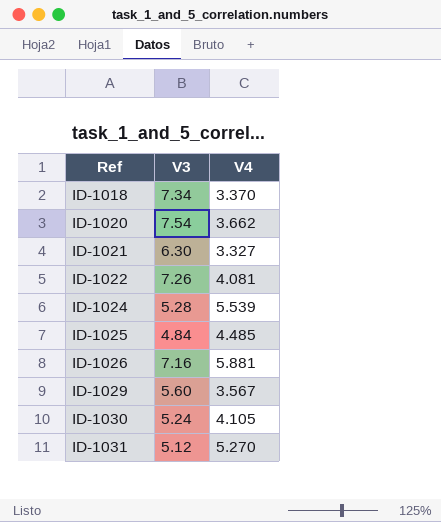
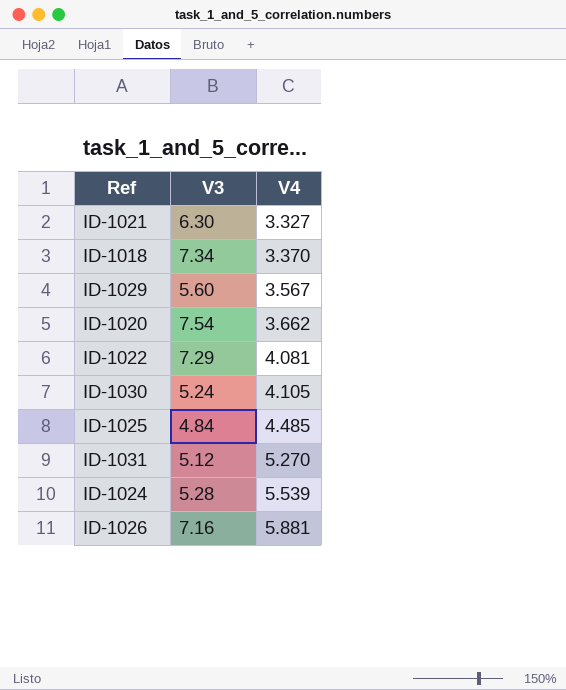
row order: Ref ascending -> V4 ascending
ID-1022 | V3: 7.26 -> 7.29

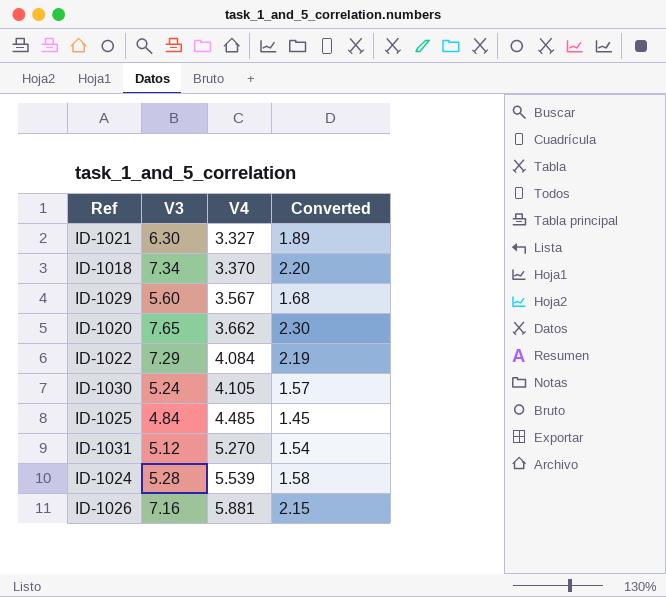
column Converted | formula: none -> [V3] * 0.3
ID-1020 | V3: 7.54 -> 7.65
ID-1022 | V4: 4.081 -> 4.084

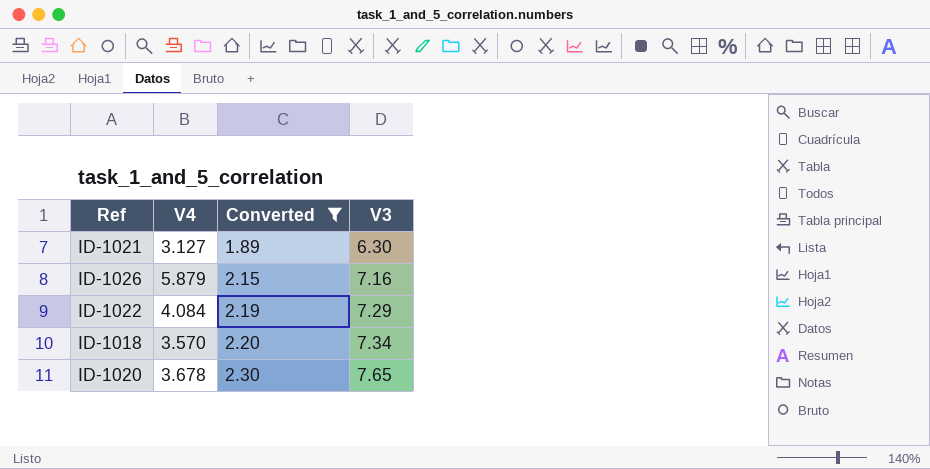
filter: none -> Converted >= 1.89
row order: V4 ascending -> Converted ascending
column V3 | position: 2 -> 4
ID-1021 | V4: 3.327 -> 3.127
ID-1026 | V4: 5.881 -> 5.879
ID-1018 | V4: 3.370 -> 3.570
ID-1020 | V4: 3.662 -> 3.678

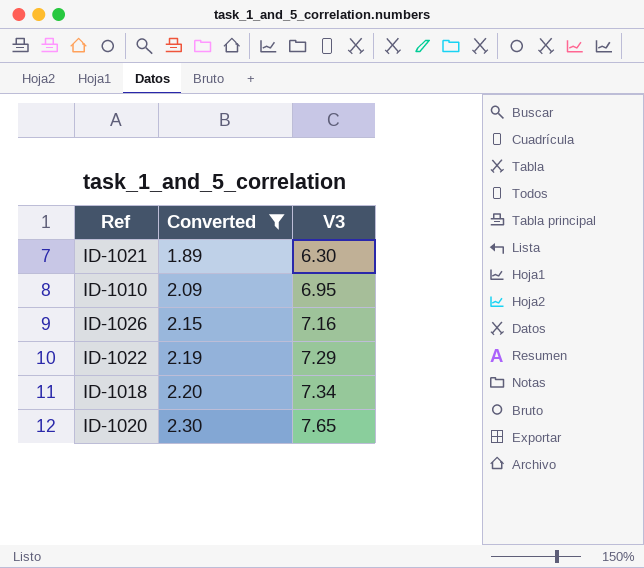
column V4 | position: 2 -> none
row ID-1010: none -> 2.09 | 6.95

